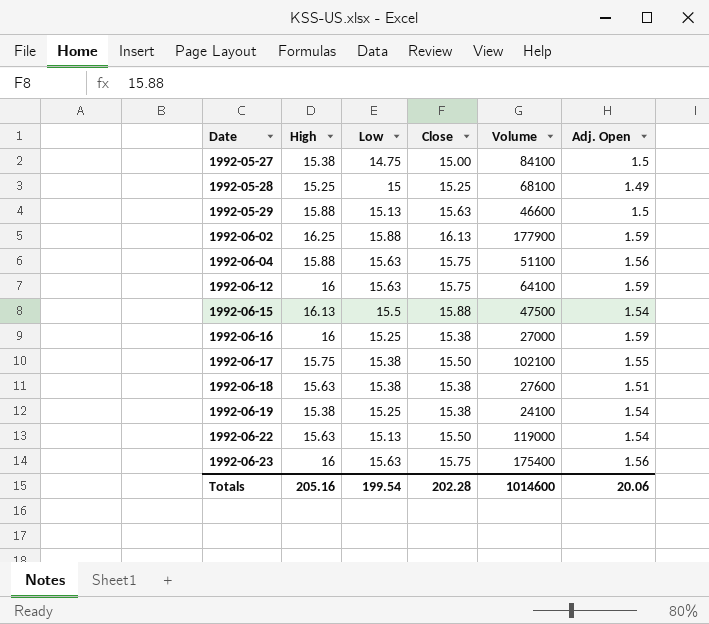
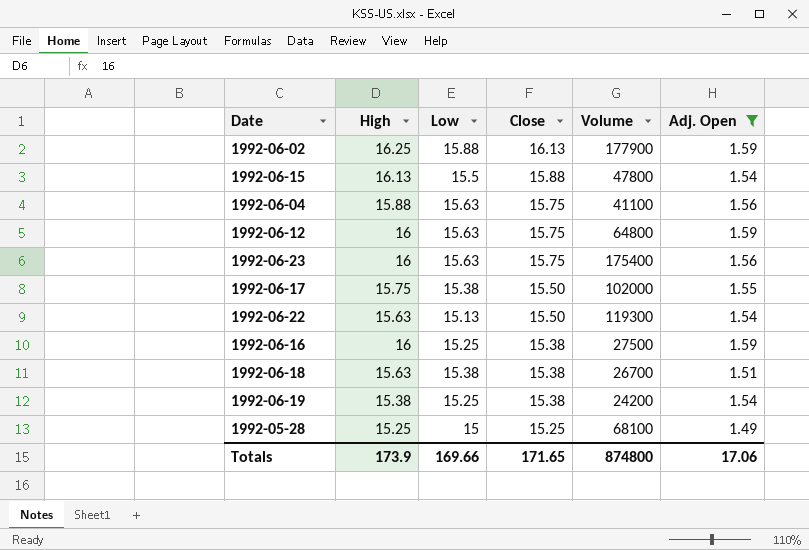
filter: none -> Adj. Open != 1.5
row order: Date ascending -> Close descending
1992-06-15 | Volume: 47500 -> 47800
1992-06-04 | Volume: 51100 -> 41100
1992-06-12 | Volume: 64100 -> 64800
1992-06-17 | Volume: 102100 -> 102000
1992-06-22 | Volume: 119000 -> 119300
1992-06-16 | Volume: 27000 -> 27500
1992-06-18 | Volume: 27600 -> 26700
1992-06-19 | Volume: 24100 -> 24200
Totals | High: 205.16 -> 173.9
Totals | Low: 199.54 -> 169.66
Totals | Close: 202.28 -> 171.65
Totals | Volume: 1014600 -> 874800
Totals | Adj. Open: 20.06 -> 17.06

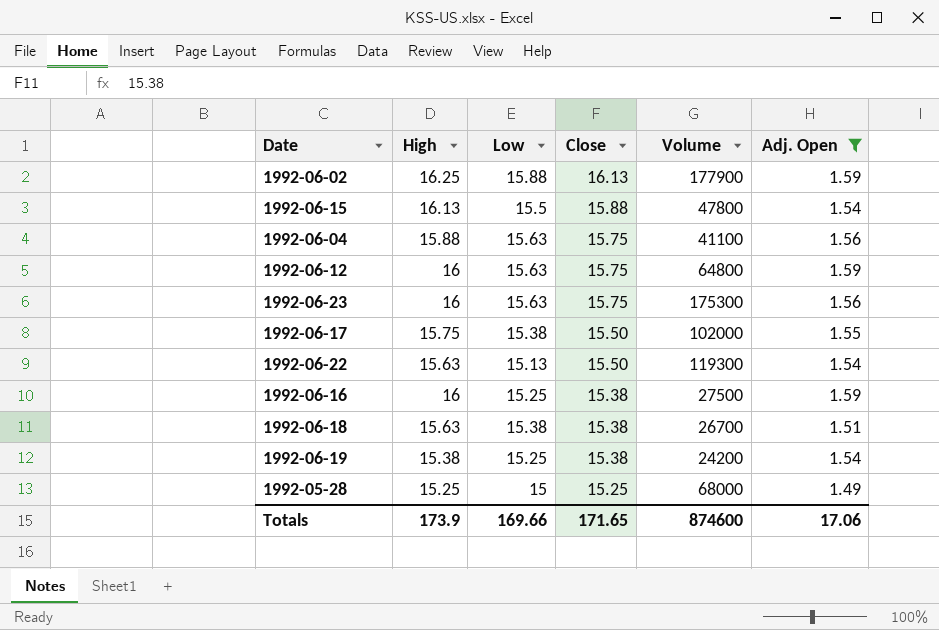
1992-06-23 | Volume: 175400 -> 175300
1992-05-28 | Volume: 68100 -> 68000
Totals | Volume: 874800 -> 874600

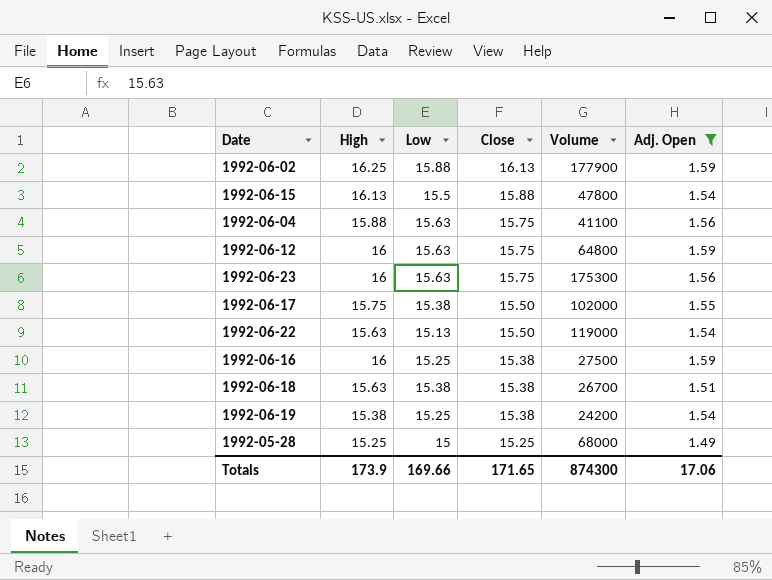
1992-06-22 | Volume: 119300 -> 119000
Totals | Volume: 874600 -> 874300

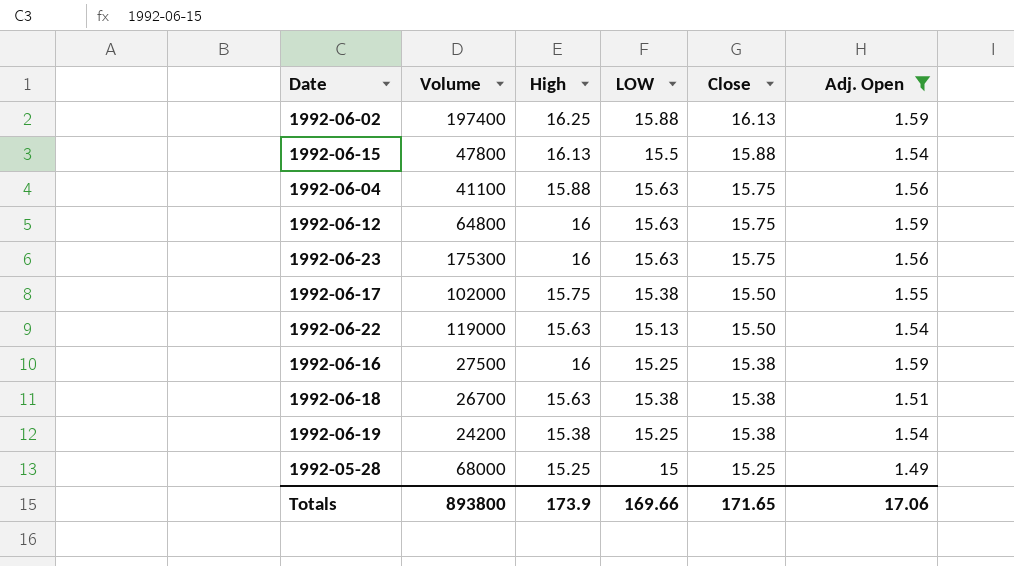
column Volume | position: 5 -> 2
column name: Low -> LOW
1992-06-02 | Volume: 177900 -> 197400
Totals | Volume: 874300 -> 893800

